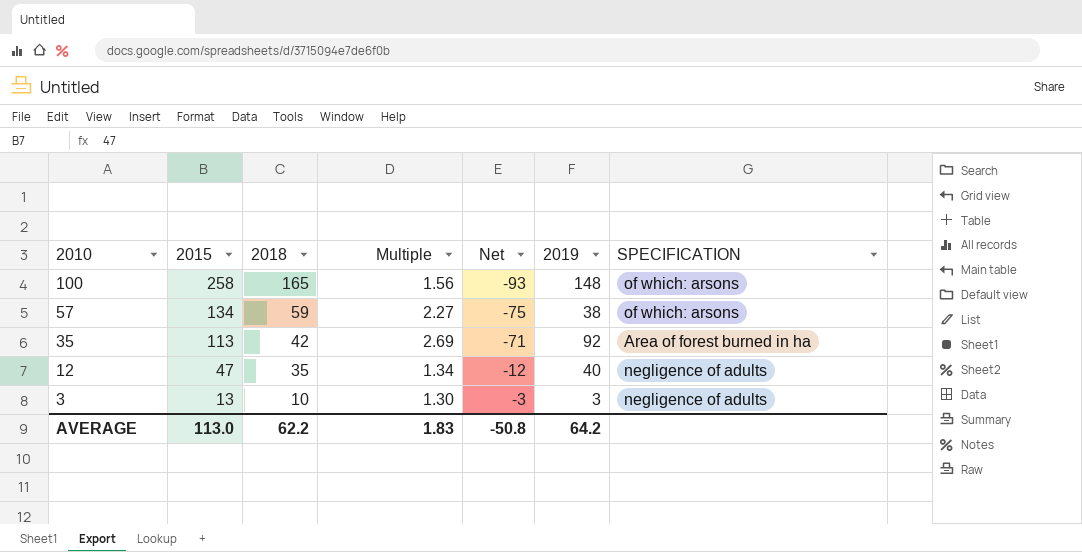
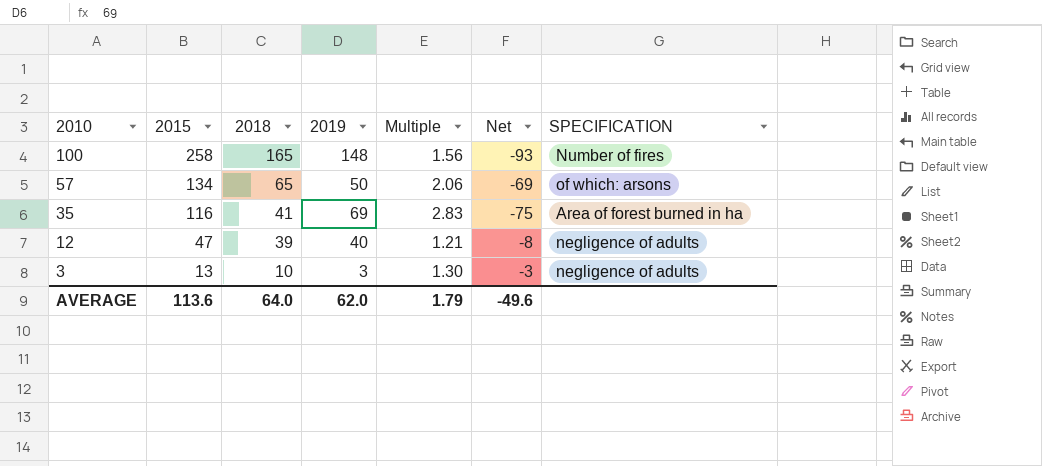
column 2019 | position: 6 -> 4
100 | SPECIFICATION: of which: arsons -> Number of fires
57 | 2018: 59 -> 65
57 | 2019: 38 -> 50
57 | Multiple: 2.27 -> 2.06
57 | Net: -75 -> -69
35 | 2015: 113 -> 116
35 | 2018: 42 -> 41
35 | 2019: 92 -> 69
35 | Multiple: 2.69 -> 2.83
35 | Net: -71 -> -75
12 | 2018: 35 -> 39
12 | Multiple: 1.34 -> 1.21
12 | Net: -12 -> -8
AVERAGE | 2015: 113.0 -> 113.6
AVERAGE | 2018: 62.2 -> 64.0
AVERAGE | 2019: 64.2 -> 62.0
AVERAGE | Multiple: 1.83 -> 1.79
AVERAGE | Net: -50.8 -> -49.6

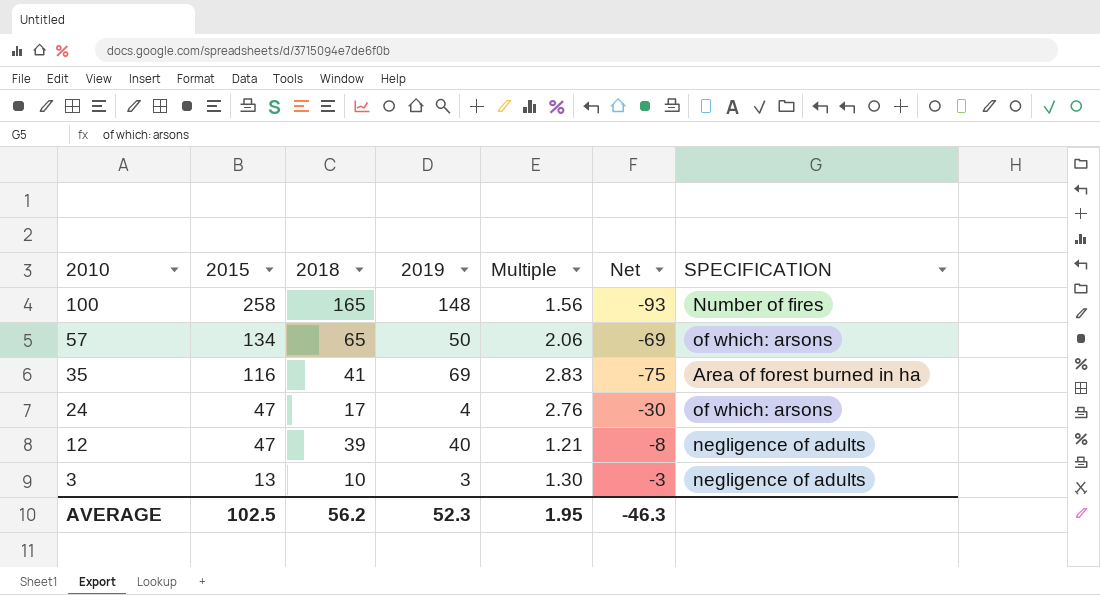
row 24: none -> 47 | 17 | 4 | 2.76 | -30 | of which: arsons
AVERAGE | 2015: 113.6 -> 102.5
AVERAGE | 2018: 64.0 -> 56.2
AVERAGE | 2019: 62.0 -> 52.3
AVERAGE | Multiple: 1.79 -> 1.95
AVERAGE | Net: -49.6 -> -46.3

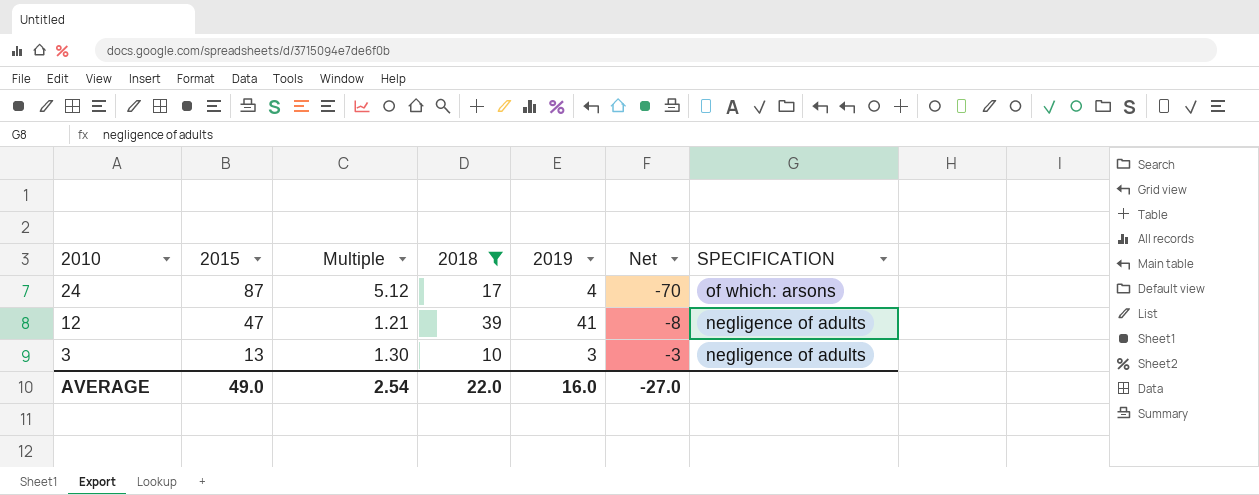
filter: none -> 2018 <= 39
column Multiple | position: 5 -> 3
24 | 2015: 47 -> 87
24 | Multiple: 2.76 -> 5.12
24 | Net: -30 -> -70
12 | 2019: 40 -> 41
AVERAGE | 2015: 102.5 -> 49.0
AVERAGE | Multiple: 1.95 -> 2.54
AVERAGE | 2018: 56.2 -> 22.0
AVERAGE | 2019: 52.3 -> 16.0
AVERAGE | Net: -46.3 -> -27.0

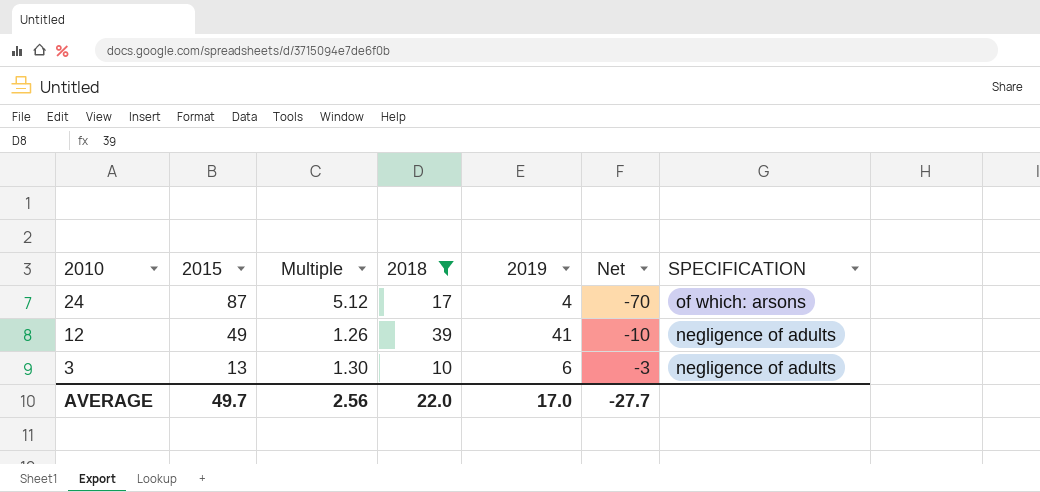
12 | 2015: 47 -> 49
12 | Multiple: 1.21 -> 1.26
12 | Net: -8 -> -10
3 | 2019: 3 -> 6
AVERAGE | 2015: 49.0 -> 49.7
AVERAGE | Multiple: 2.54 -> 2.56
AVERAGE | 2019: 16.0 -> 17.0
AVERAGE | Net: -27.0 -> -27.7

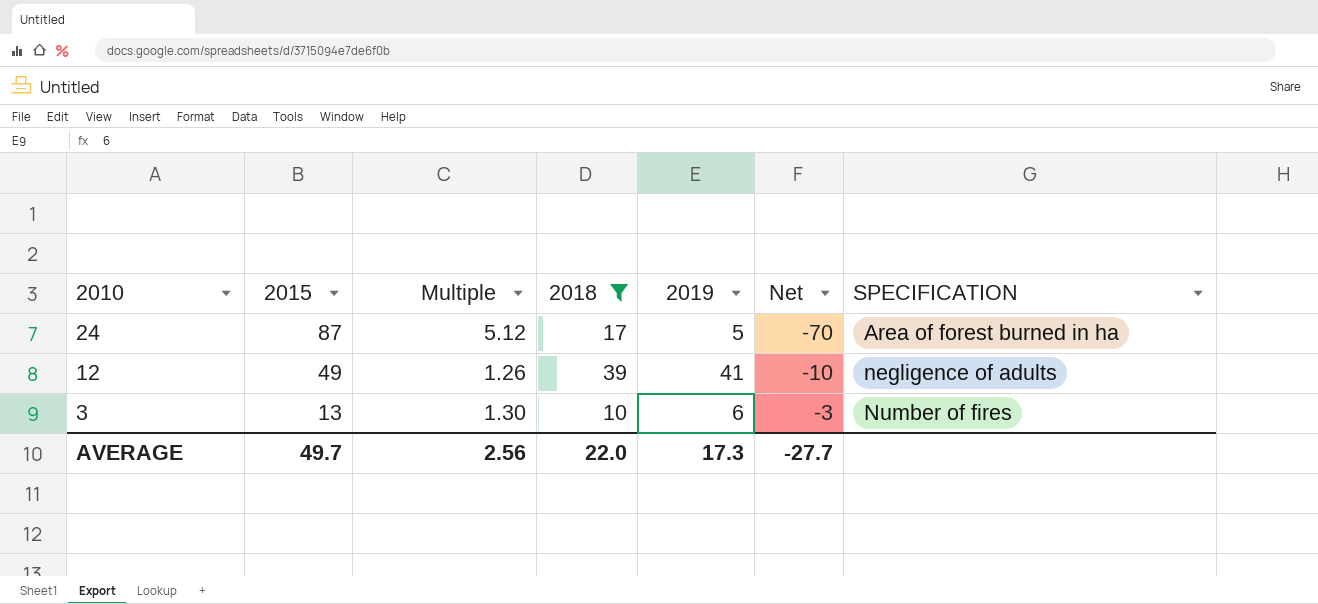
24 | 2019: 4 -> 5
24 | SPECIFICATION: of which: arsons -> Area of forest burned in ha
3 | SPECIFICATION: negligence of adults -> Number of fires
AVERAGE | 2019: 17.0 -> 17.3

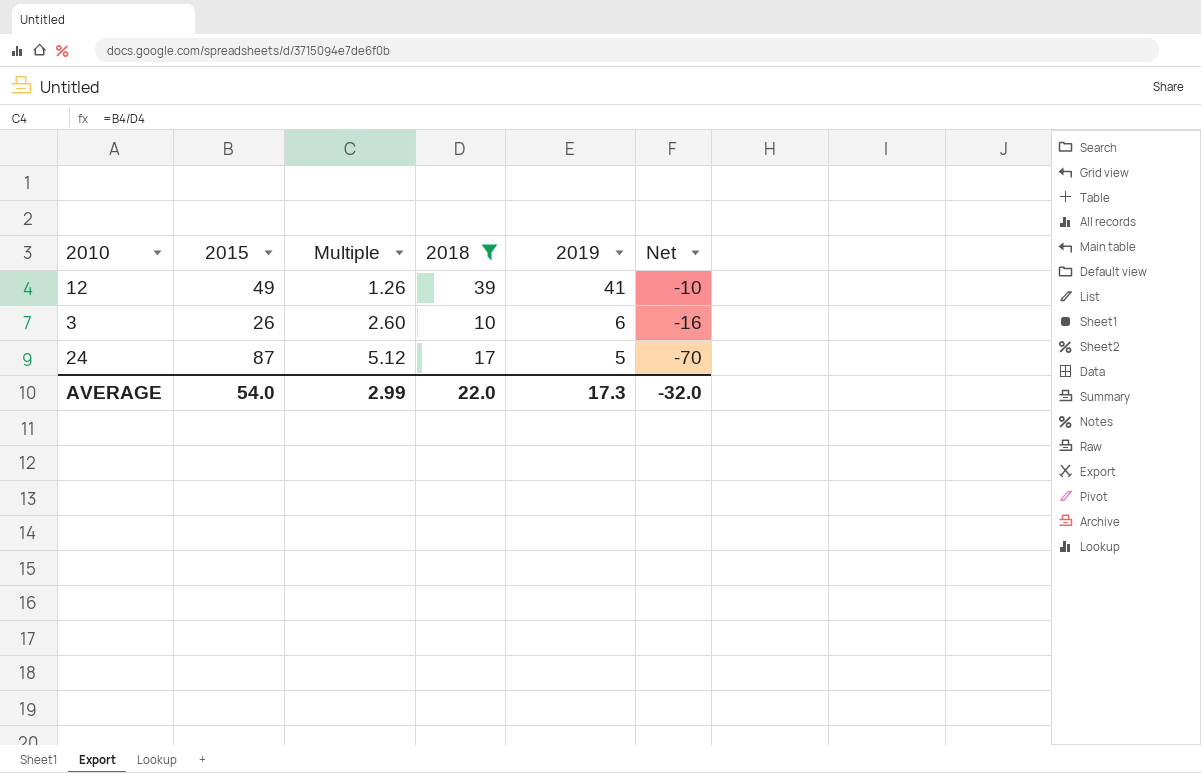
row order: 2010 descending -> Multiple ascending
column SPECIFICATION | position: 7 -> none
3 | 2015: 13 -> 26
3 | Multiple: 1.30 -> 2.60
3 | Net: -3 -> -16
AVERAGE | 2015: 49.7 -> 54.0
AVERAGE | Multiple: 2.56 -> 2.99
AVERAGE | Net: -27.7 -> -32.0

